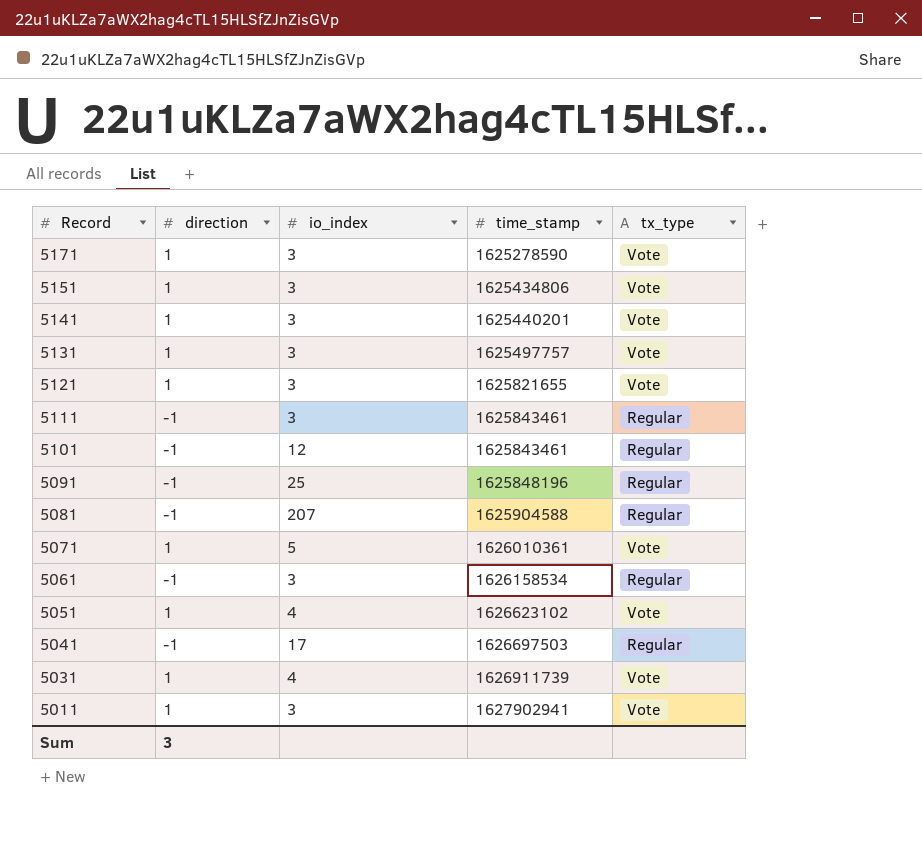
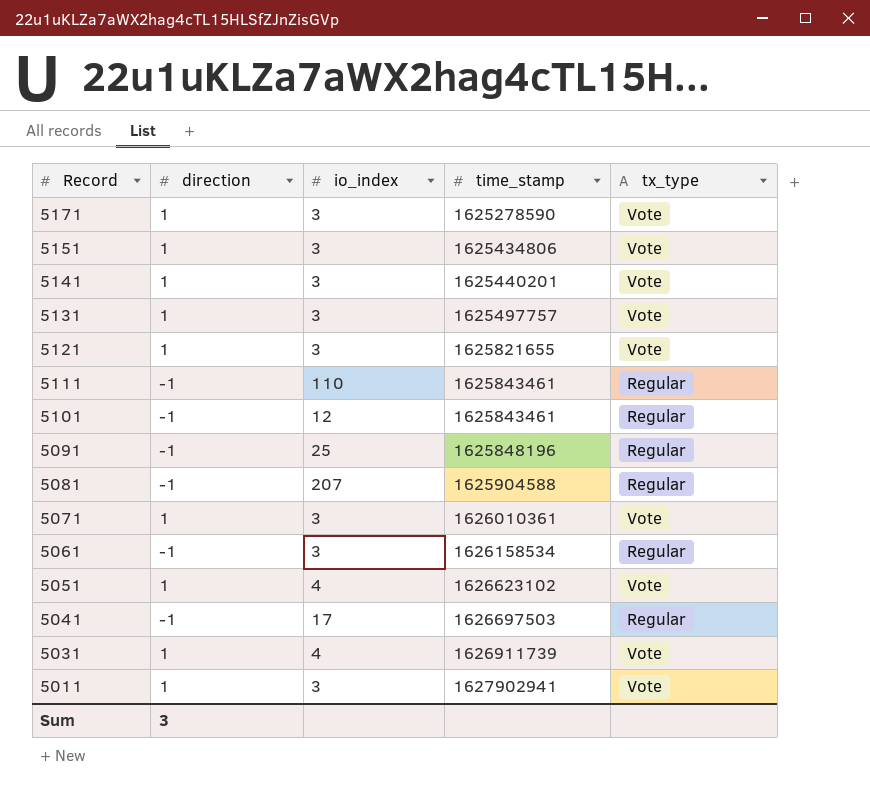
5111 | io_index: 3 -> 110
5071 | io_index: 5 -> 3

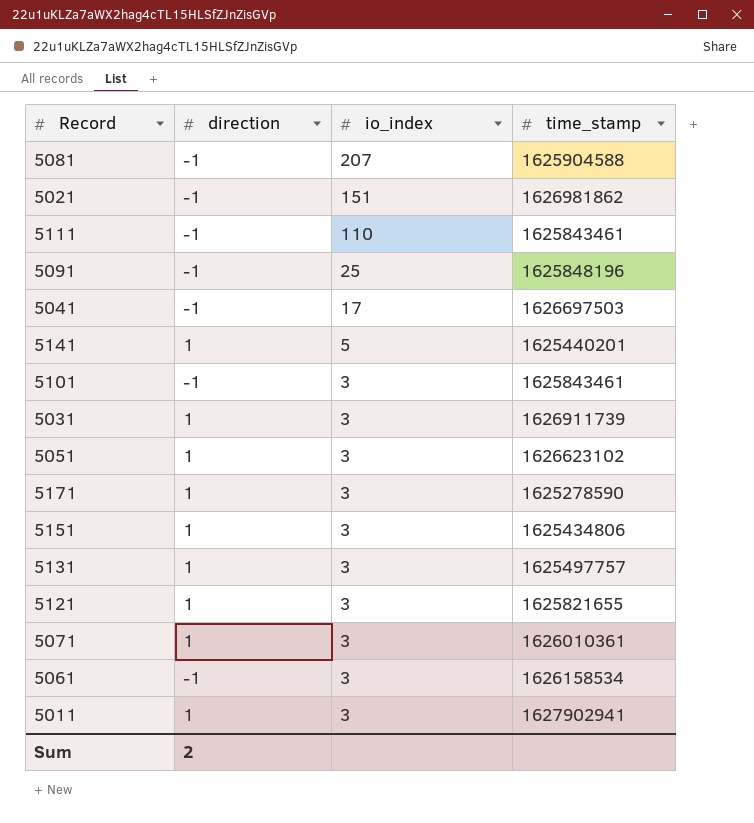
row order: Record descending -> io_index descending
column tx_type | position: 5 -> none
row 5021: none -> -1 | 151 | 1626981862
5141 | io_index: 3 -> 5
5101 | io_index: 12 -> 3
5031 | io_index: 4 -> 3
5051 | io_index: 4 -> 3
Sum | direction: 3 -> 2

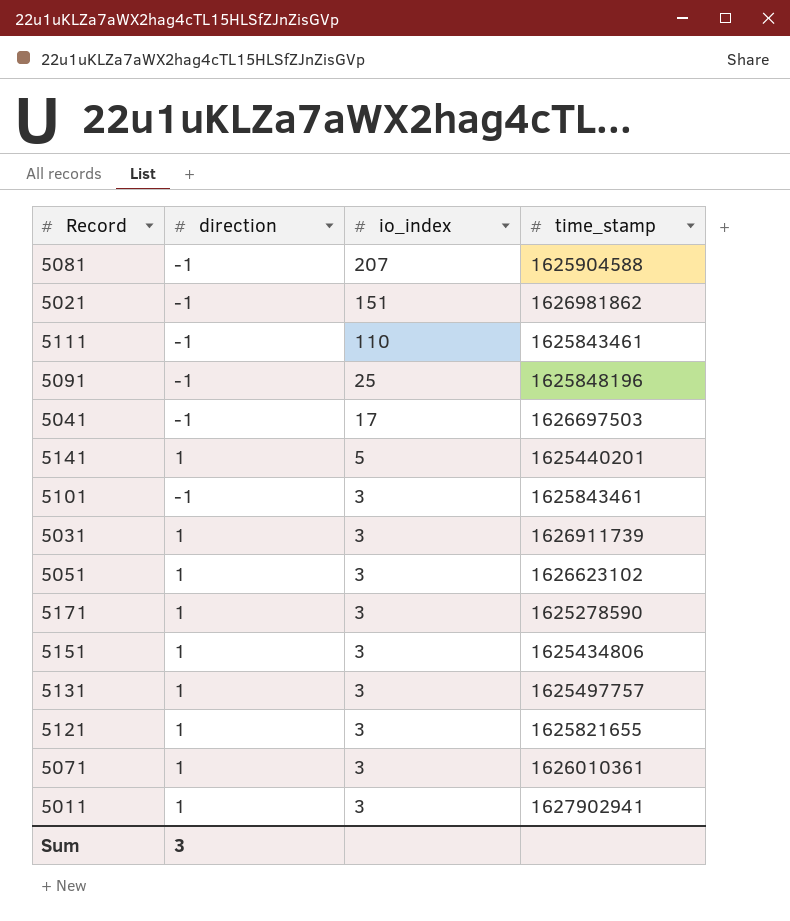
row 5061: -1 | 3 | 1626158534 -> none
Sum | direction: 2 -> 3

